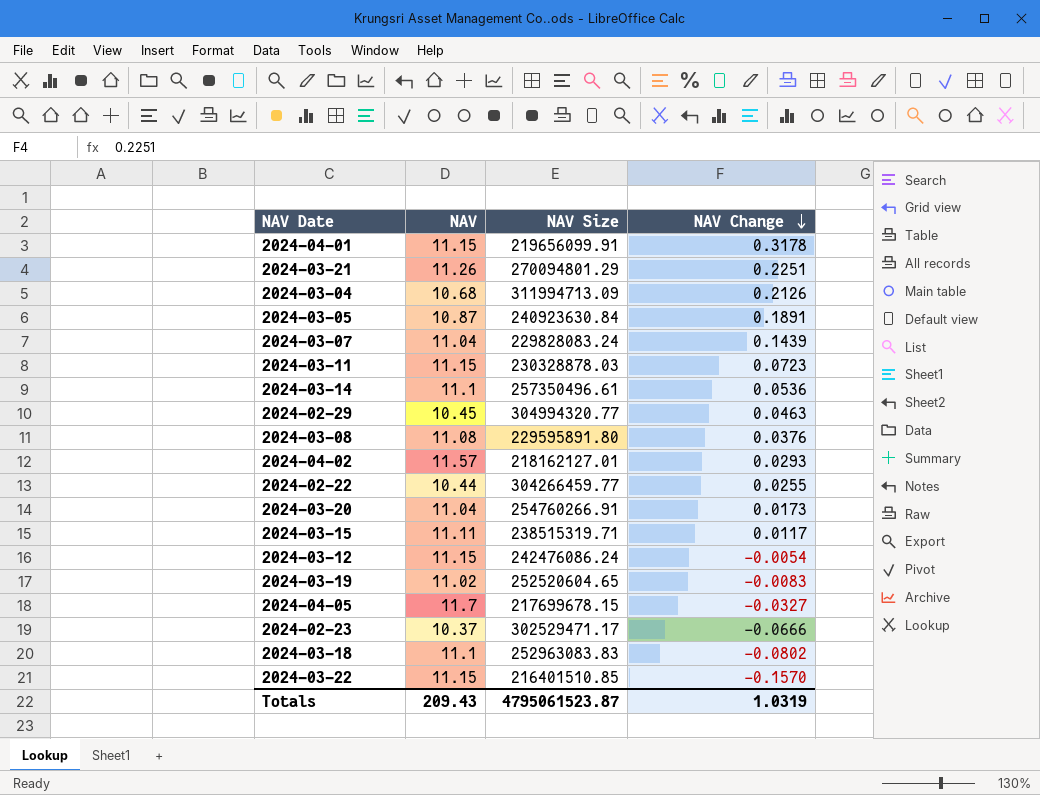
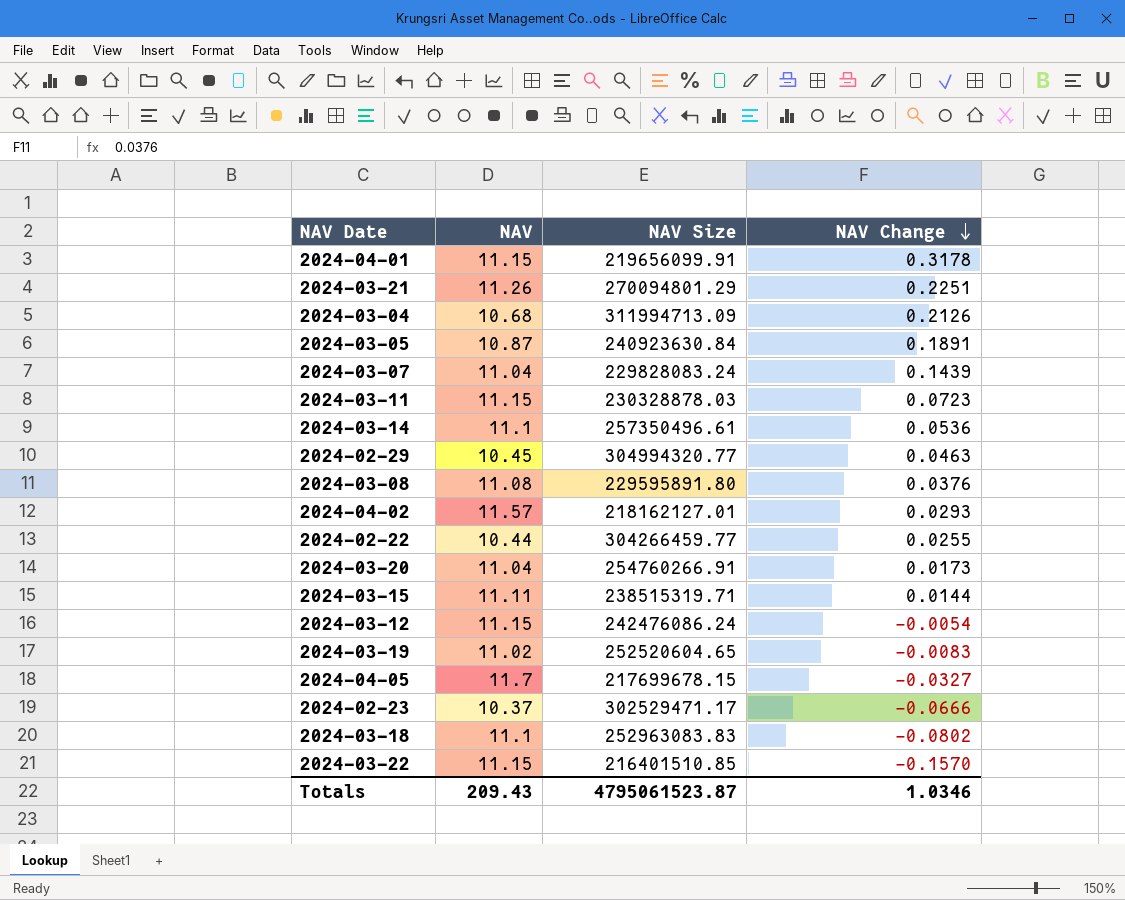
2024-03-15 | NAV Change: 0.0117 -> 0.0144
Totals | NAV Change: 1.0319 -> 1.0346

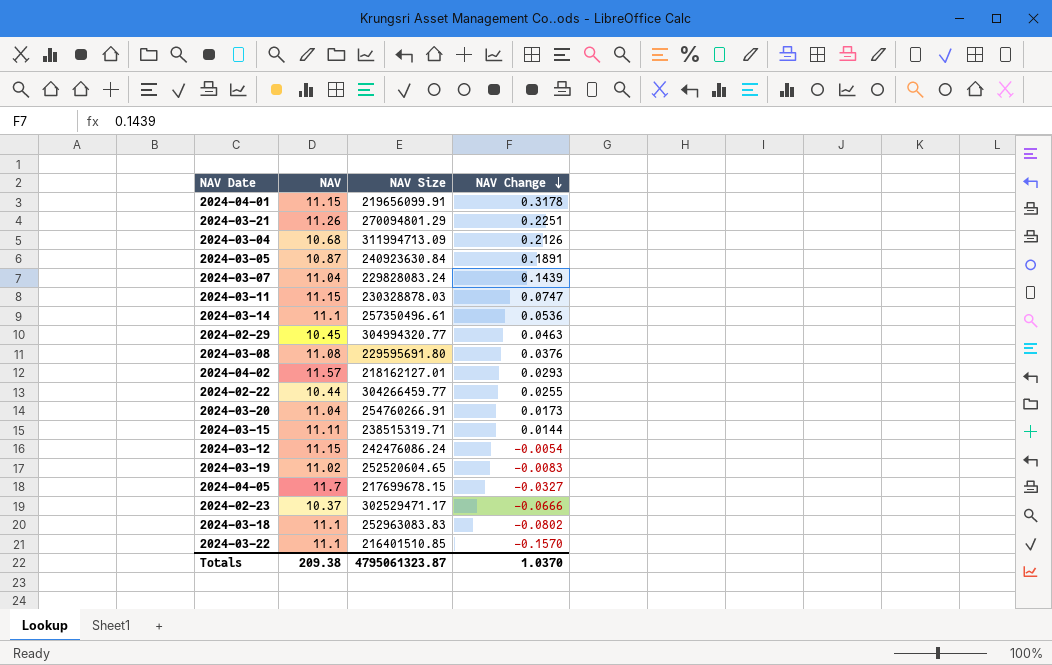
2024-03-11 | NAV Change: 0.0723 -> 0.0747
2024-03-08 | NAV Size: 229595891.80 -> 229595691.80
2024-03-22 | NAV: 11.15 -> 11.1
Totals | NAV: 209.43 -> 209.38
Totals | NAV Size: 4795061523.87 -> 4795061323.87
Totals | NAV Change: 1.0346 -> 1.0370

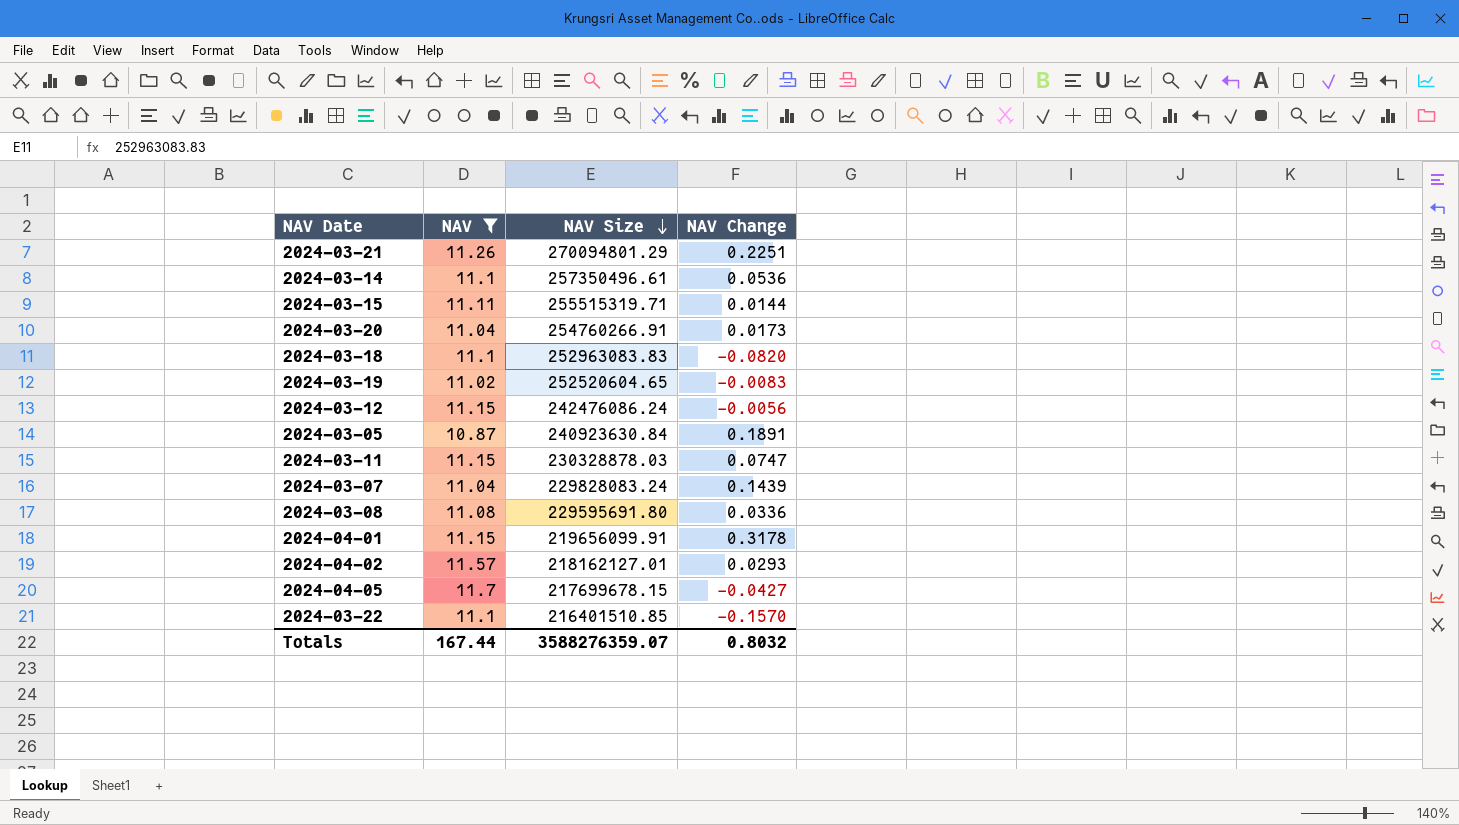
filter: none -> NAV >= 10.87
row order: NAV Change descending -> NAV Size descending
2024-03-15 | NAV Size: 238515319.71 -> 255515319.71
2024-03-18 | NAV Change: -0.0802 -> -0.0820
2024-03-12 | NAV Change: -0.0054 -> -0.0056
2024-03-08 | NAV Change: 0.0376 -> 0.0336
2024-04-05 | NAV Change: -0.0327 -> -0.0427
Totals | NAV: 209.38 -> 167.44
Totals | NAV Size: 4795061323.87 -> 3588276359.07
Totals | NAV Change: 1.0370 -> 0.8032

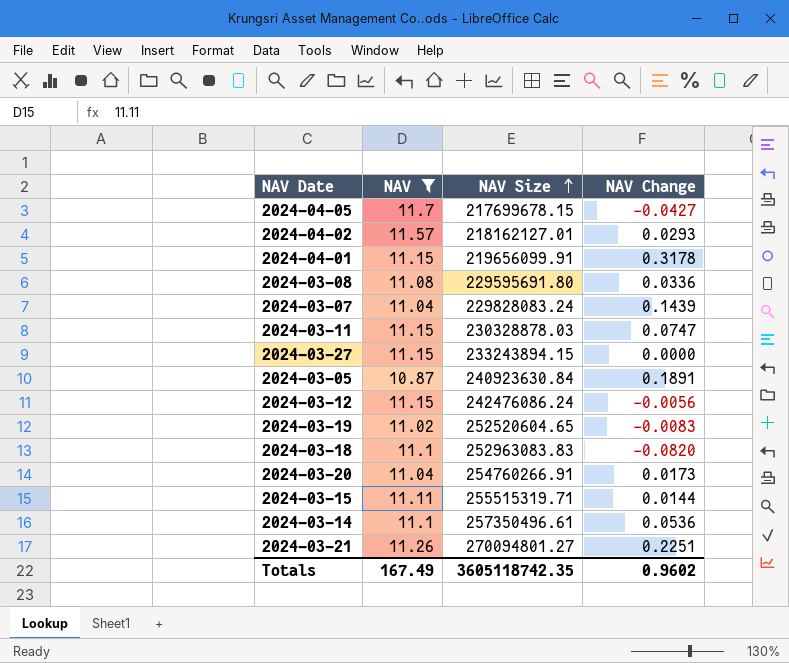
row order: NAV Size descending -> NAV Size ascending
row 2024-03-22: 11.1 | 216401510.85 | -0.1570 -> none
row 2024-03-27: none -> 11.15 | 233243894.15 | 0.0000
2024-03-21 | NAV Size: 270094801.29 -> 270094801.27
Totals | NAV: 167.44 -> 167.49
Totals | NAV Size: 3588276359.07 -> 3605118742.35
Totals | NAV Change: 0.8032 -> 0.9602

